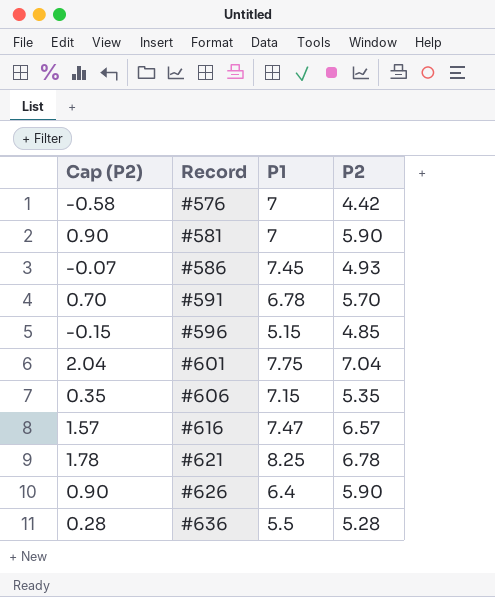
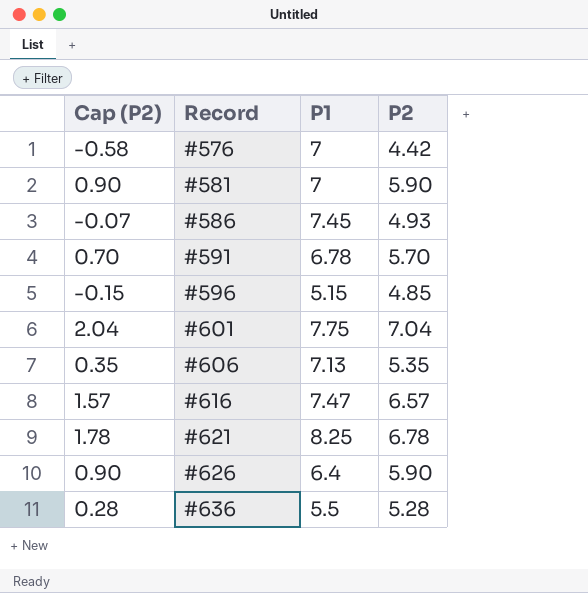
#606 | P1: 7.15 -> 7.13

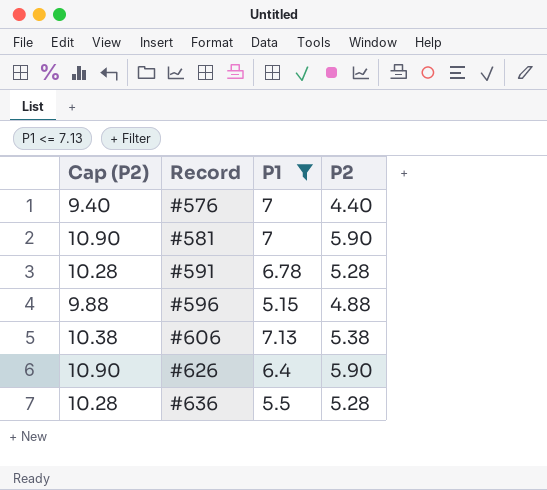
filter: none -> P1 <= 7.13
column Cap (P2) | formula: [P2] - 5 -> [P2] + 5
#576 | P2: 4.42 -> 4.40
#591 | P2: 5.70 -> 5.28
#596 | P2: 4.85 -> 4.88
#606 | P2: 5.35 -> 5.38

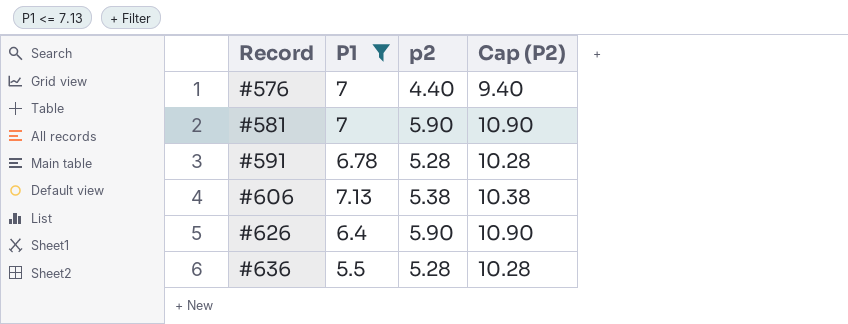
column name: P2 -> p2
column Cap (P2) | position: 1 -> 4
row #596: 9.88 | 5.15 | 4.88 -> none

